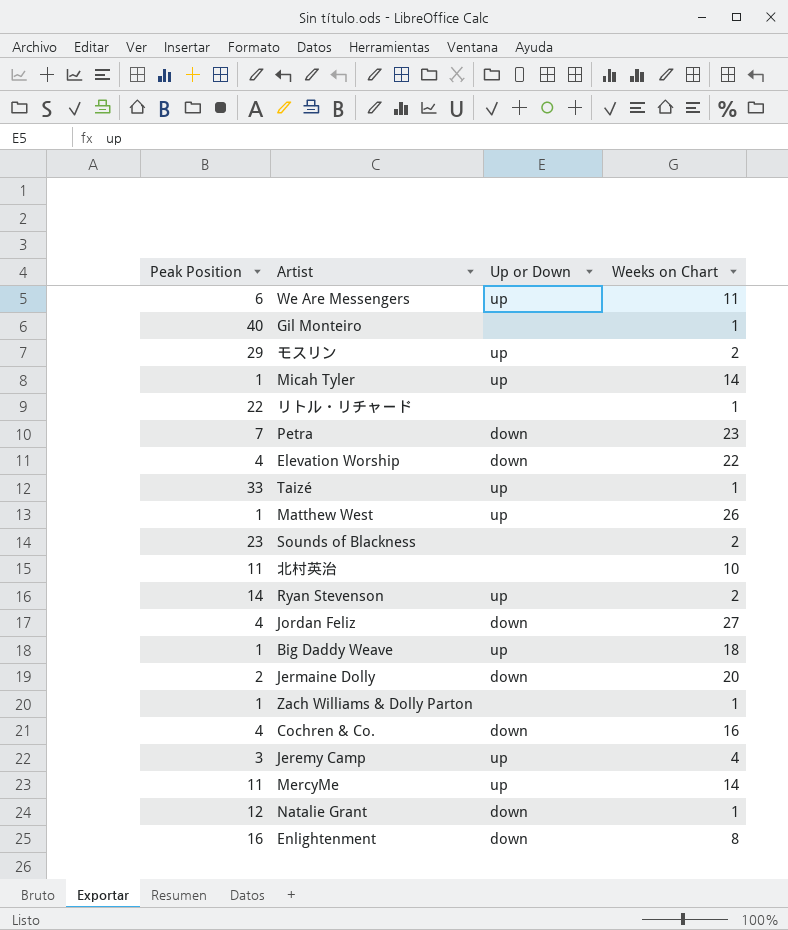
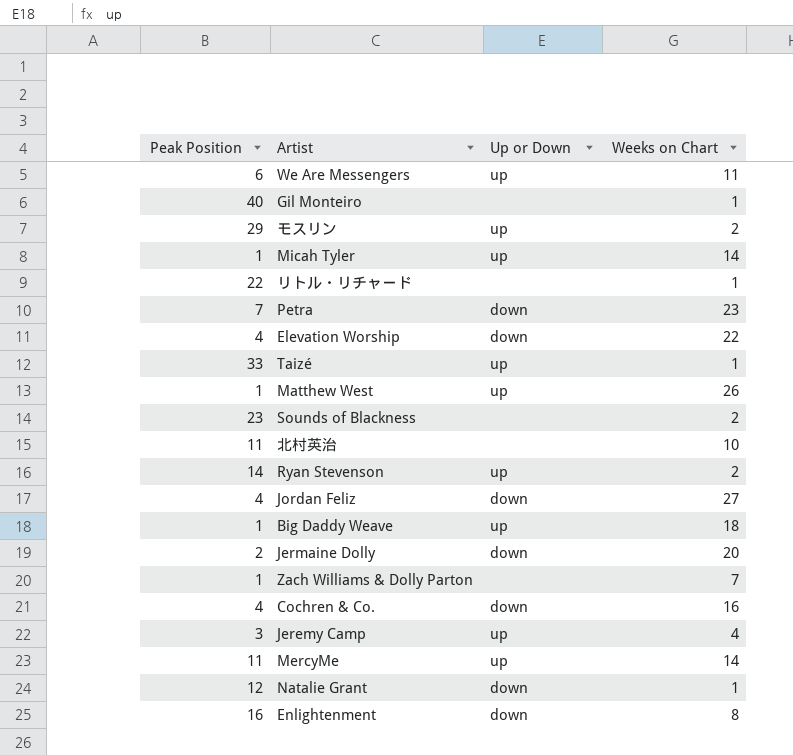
Zach Williams & Dolly Parton | Weeks on Chart: 1 -> 7

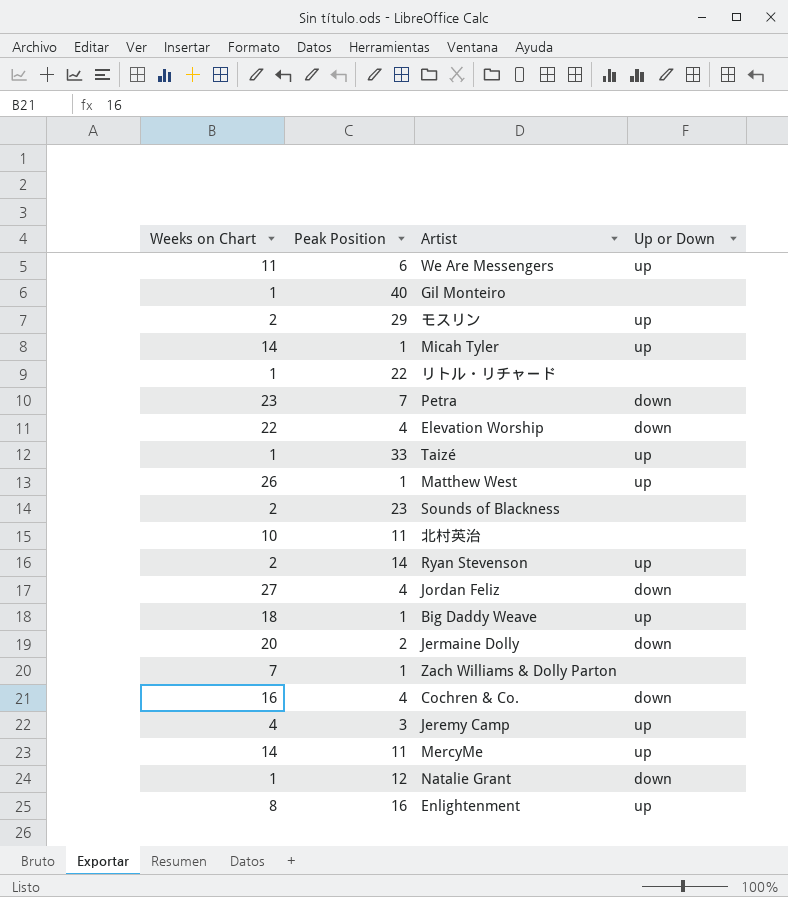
column Weeks on Chart | position: 4 -> 1
Enlightenment | Up or Down: down -> up

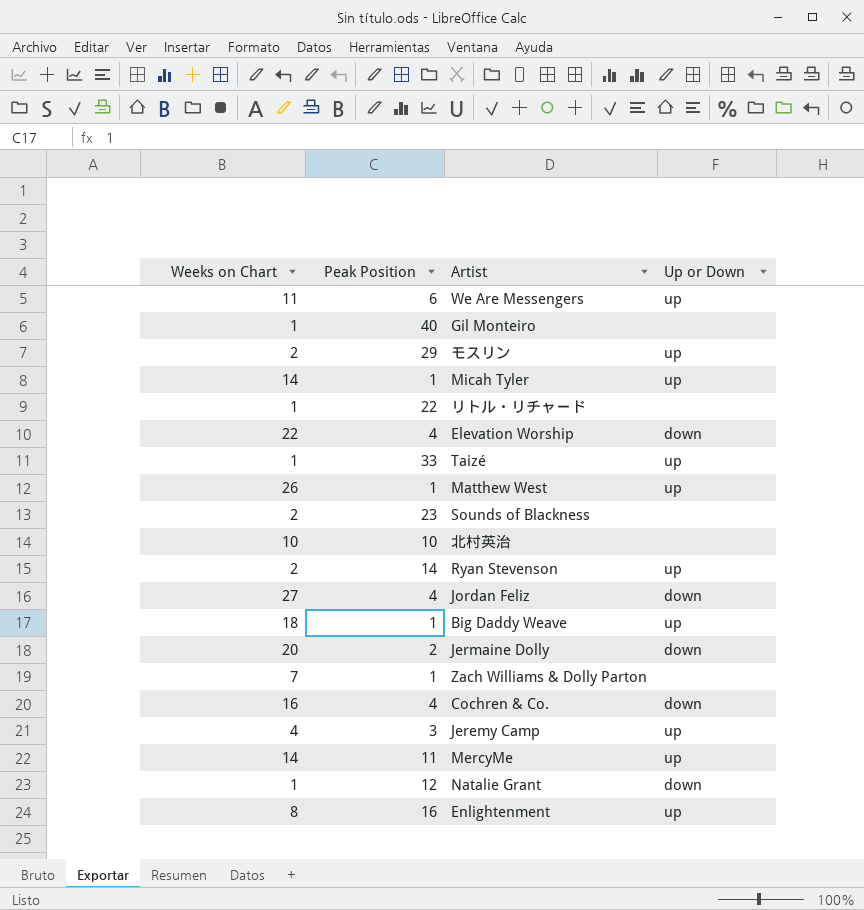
row Petra: 23 | 7 | down -> none
北村英治 | Peak Position: 11 -> 10

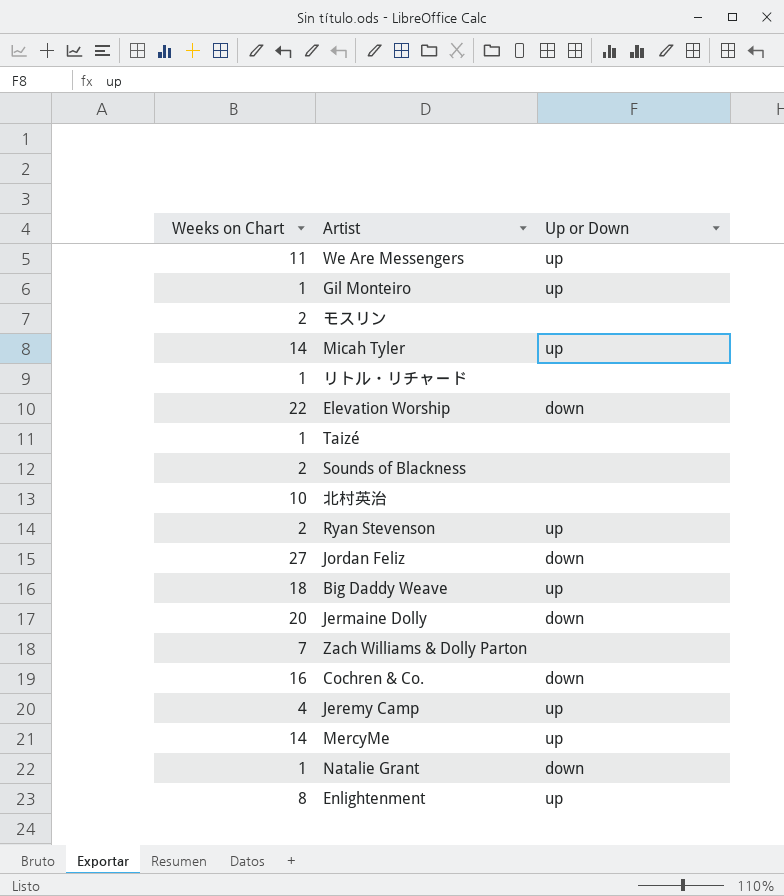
column Peak Position | position: 2 -> none
row Matthew West: 26 | 1 | up -> none
Gil Monteiro | Up or Down: none -> up
モスリン | Up or Down: up -> none
Taizé | Up or Down: up -> none

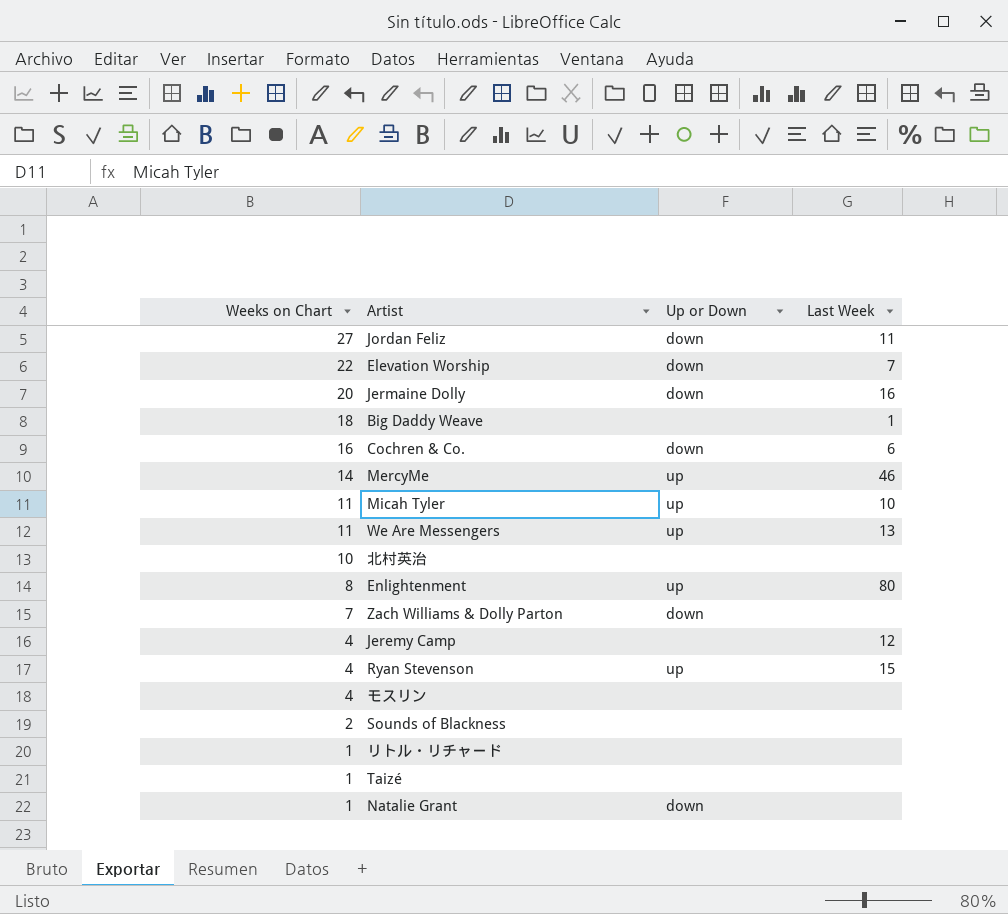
row order: none -> Weeks on Chart descending
column Last Week | position: none -> 4
row Gil Monteiro: 1 | up -> none
Big Daddy Weave | Up or Down: up -> none
Micah Tyler | Weeks on Chart: 14 -> 11
Zach Williams & Dolly Parton | Up or Down: none -> down
Jeremy Camp | Up or Down: up -> none
Ryan Stevenson | Weeks on Chart: 2 -> 4
モスリン | Weeks on Chart: 2 -> 4

